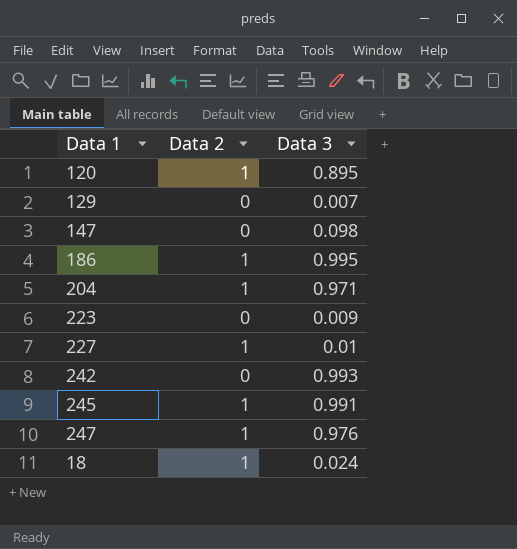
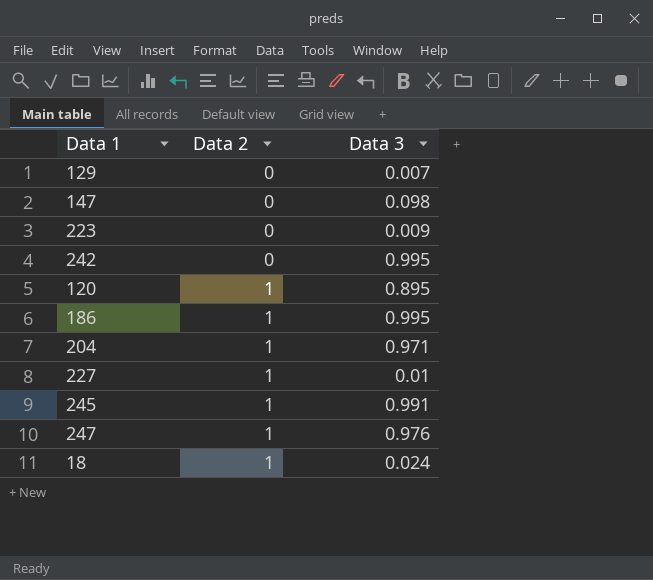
row order: none -> Data 2 ascending
242 | Data 3: 0.993 -> 0.995

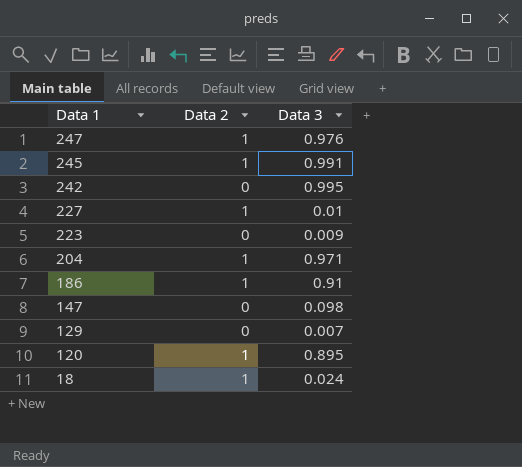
row order: Data 2 ascending -> Data 1 descending
186 | Data 3: 0.995 -> 0.91

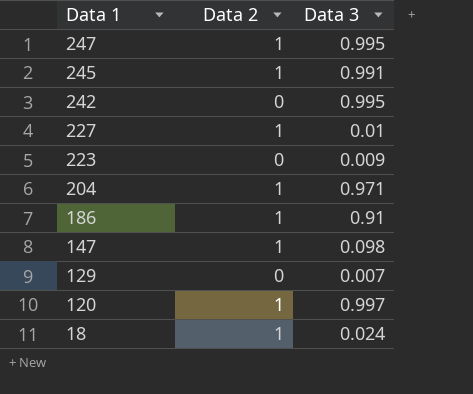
247 | Data 3: 0.976 -> 0.995
147 | Data 2: 0 -> 1
120 | Data 3: 0.895 -> 0.997

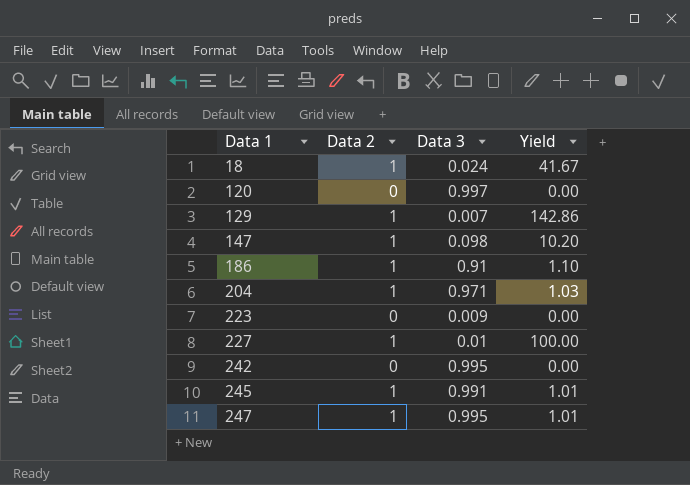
row order: Data 1 descending -> Data 1 ascending
column Yield | formula: none -> [Data 2] / [Data 3]
120 | Data 2: 1 -> 0
129 | Data 2: 0 -> 1

